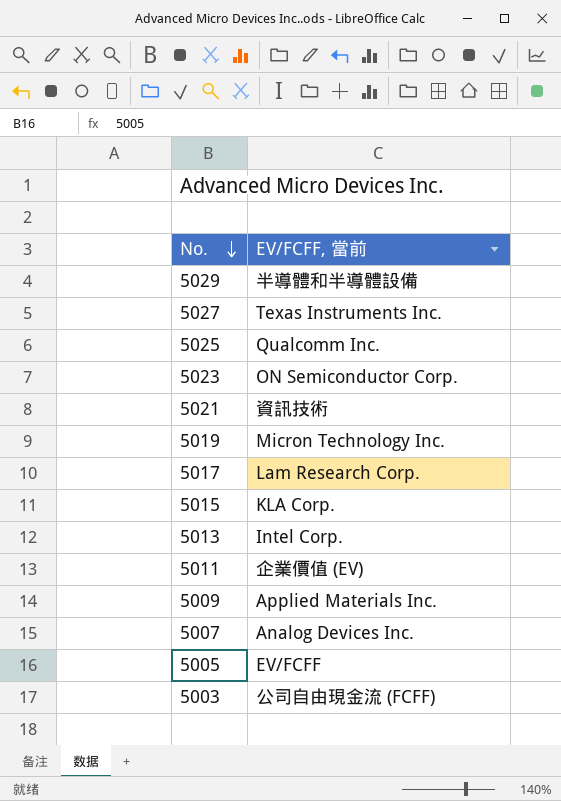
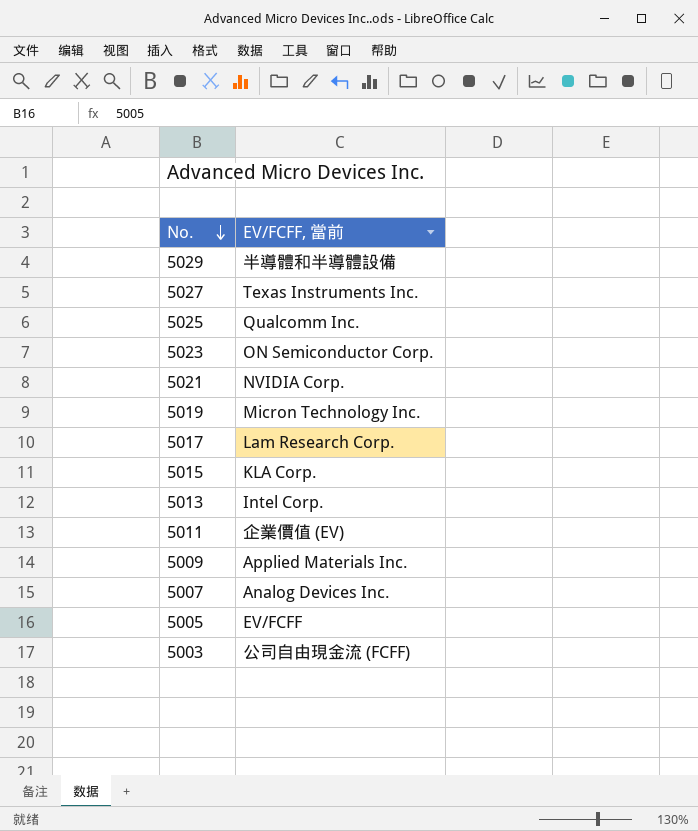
5021 | EV/FCFF, 當前: 資訊技術 -> NVIDIA Corp.

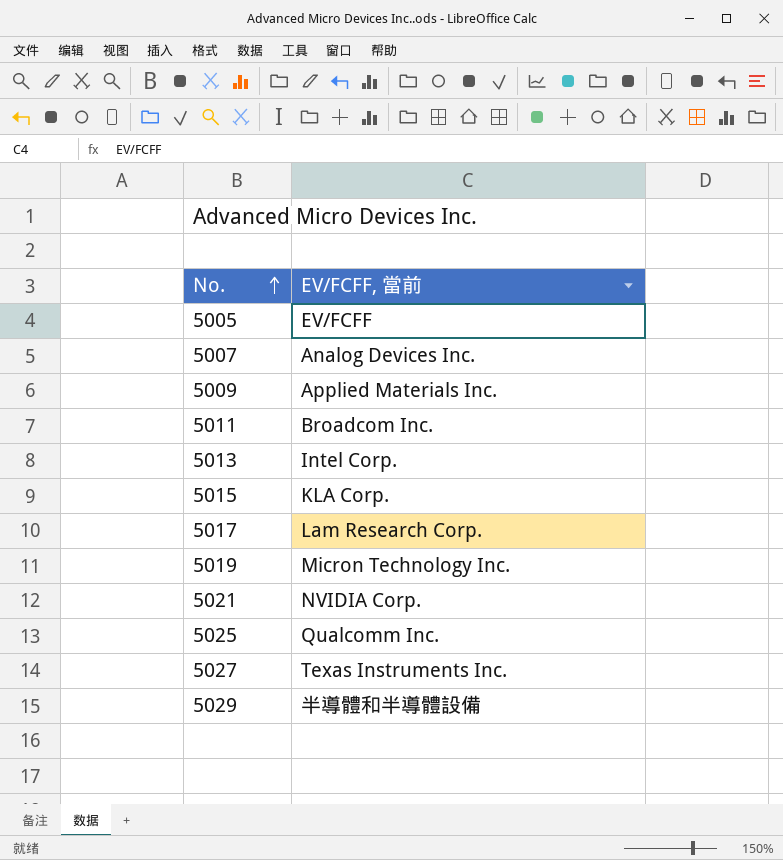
row order: No. descending -> No. ascending
row 5023: ON Semiconductor Corp. -> none
row 5003: 公司自由現金流 (FCFF) -> none
5011 | EV/FCFF, 當前: 企業價值 (EV) -> Broadcom Inc.

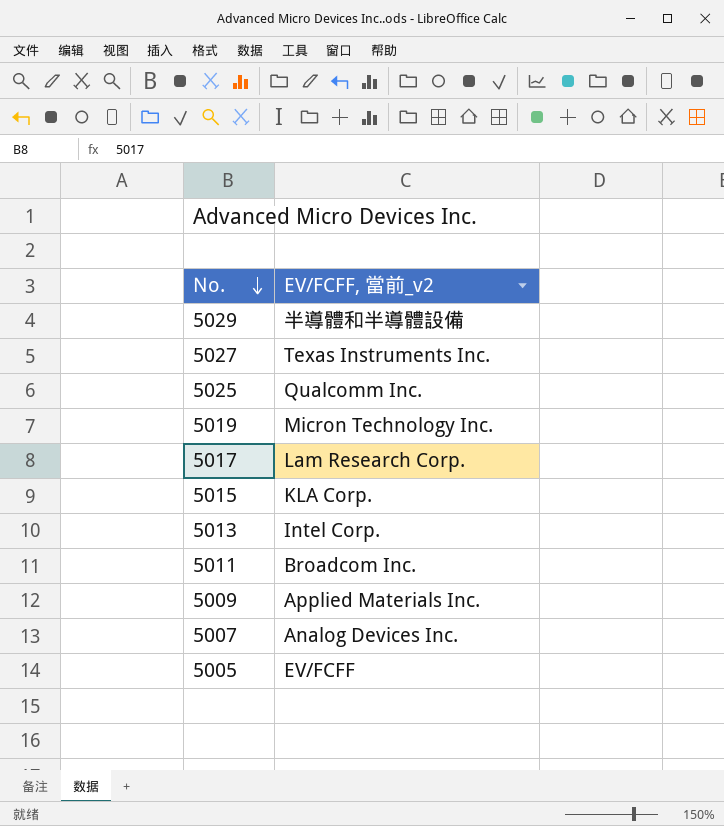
row order: No. ascending -> No. descending
column name: EV/FCFF, 當前 -> EV/FCFF, 當前_v2
row 5021: NVIDIA Corp. -> none

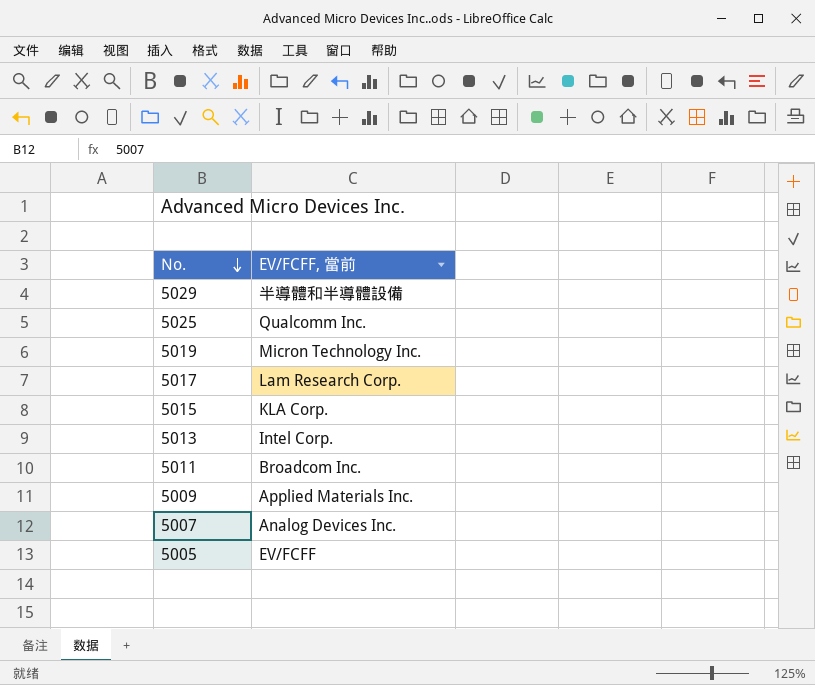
column name: EV/FCFF, 當前_v2 -> EV/FCFF, 當前
row 5027: Texas Instruments Inc. -> none

